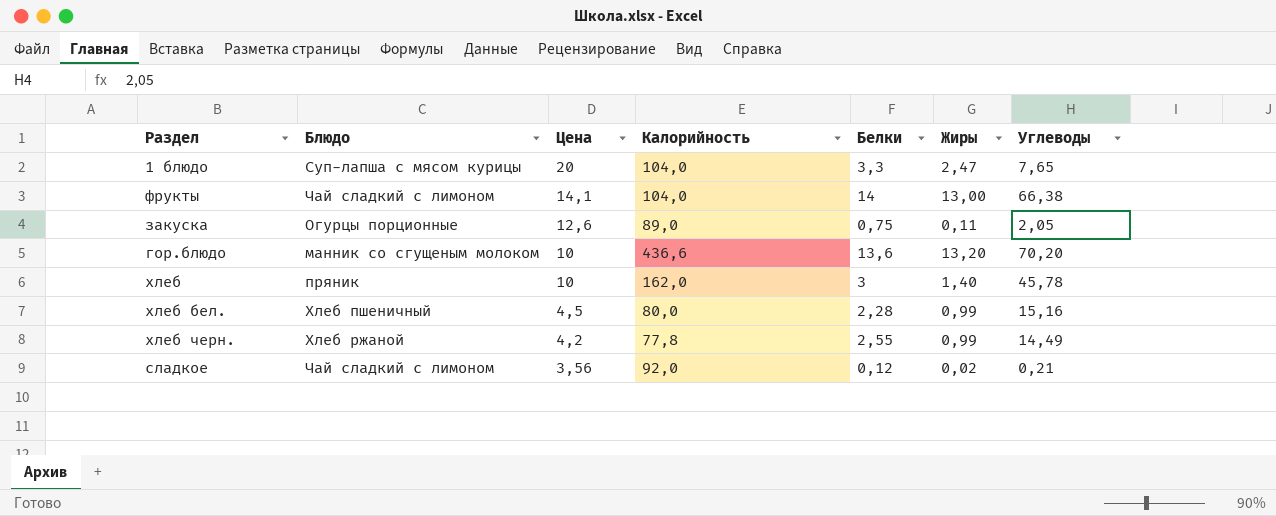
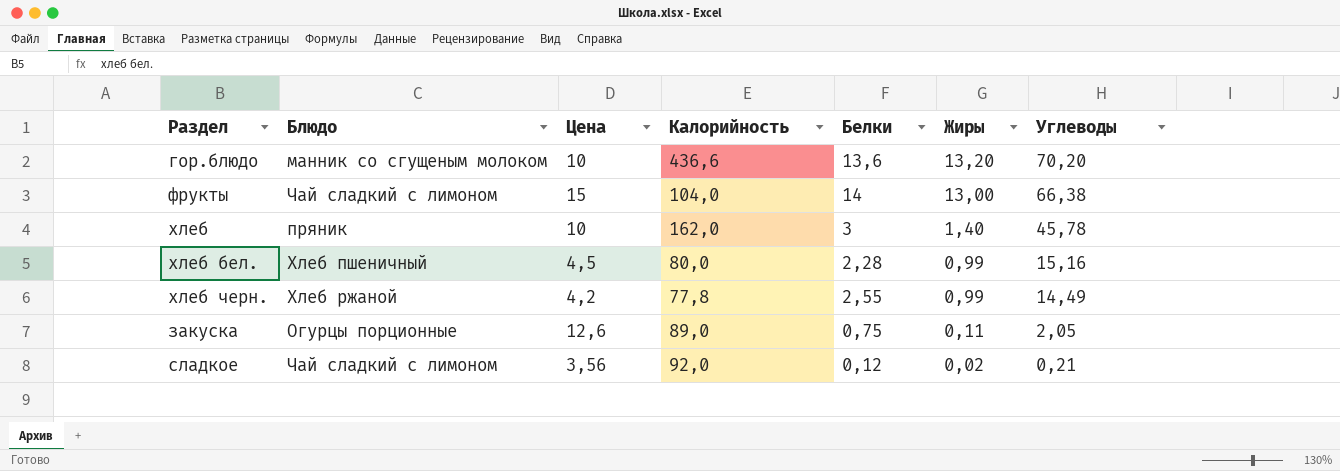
row order: Цена descending -> Жиры descending
row 1 блюдо: Суп-лапша с мясом курицы | 20 | 104,0 | 3,3 | 2,47 | 7,65 -> none
фрукты | Цена: 14,1 -> 15

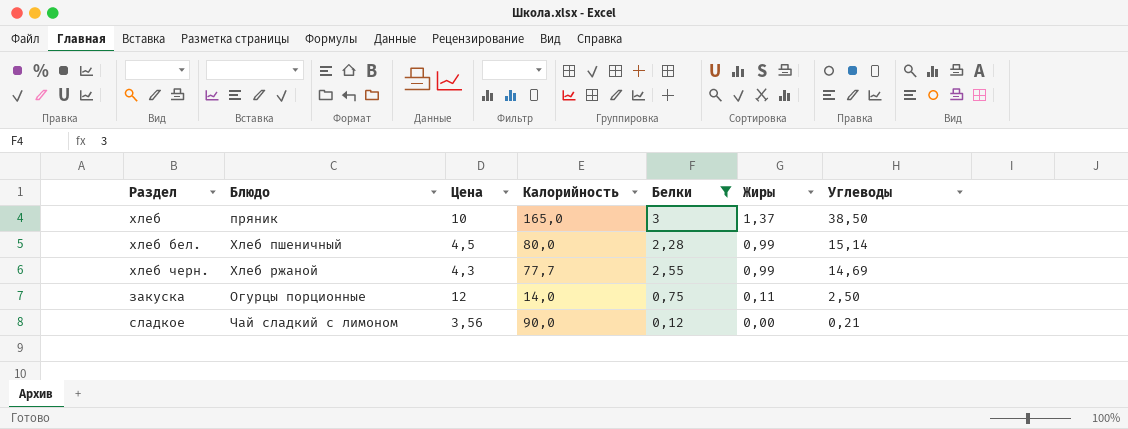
filter: none -> Белки <= 3
хлеб | Калорийность: 162,0 -> 165,0
хлеб | Жиры: 1,40 -> 1,37
хлеб | Углеводы: 45,78 -> 38,50
хлеб бел. | Углеводы: 15,16 -> 15,14
хлеб черн. | Цена: 4,2 -> 4,3
хлеб черн. | Калорийность: 77,8 -> 77,7
хлеб черн. | Углеводы: 14,49 -> 14,69
закуска | Цена: 12,6 -> 12
закуска | Калорийность: 89,0 -> 14,0
закуска | Углеводы: 2,05 -> 2,50
сладкое | Калорийность: 92,0 -> 90,0
сладкое | Жиры: 0,02 -> 0,00

